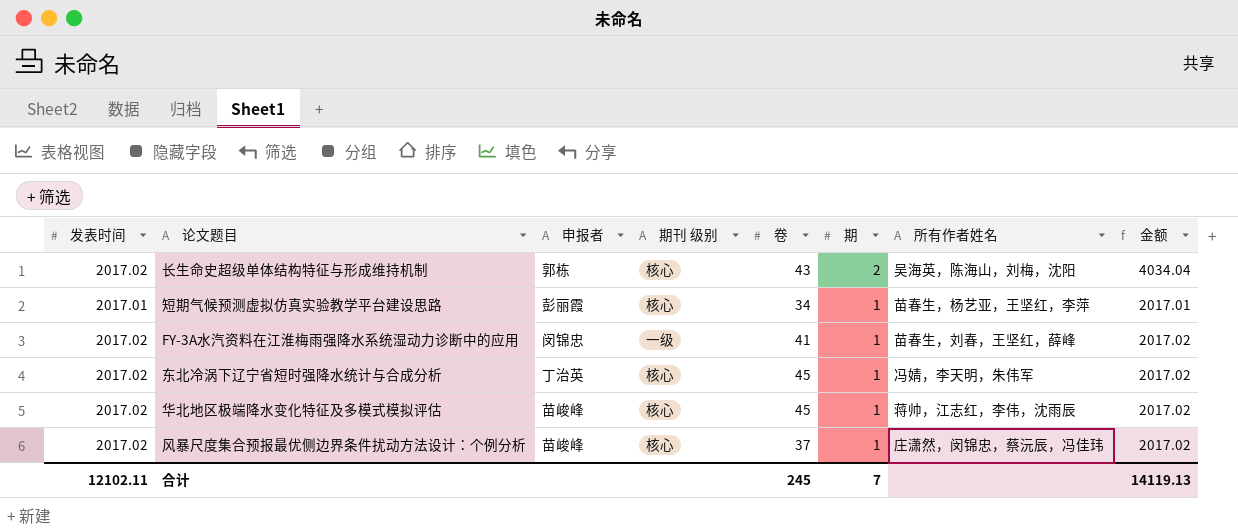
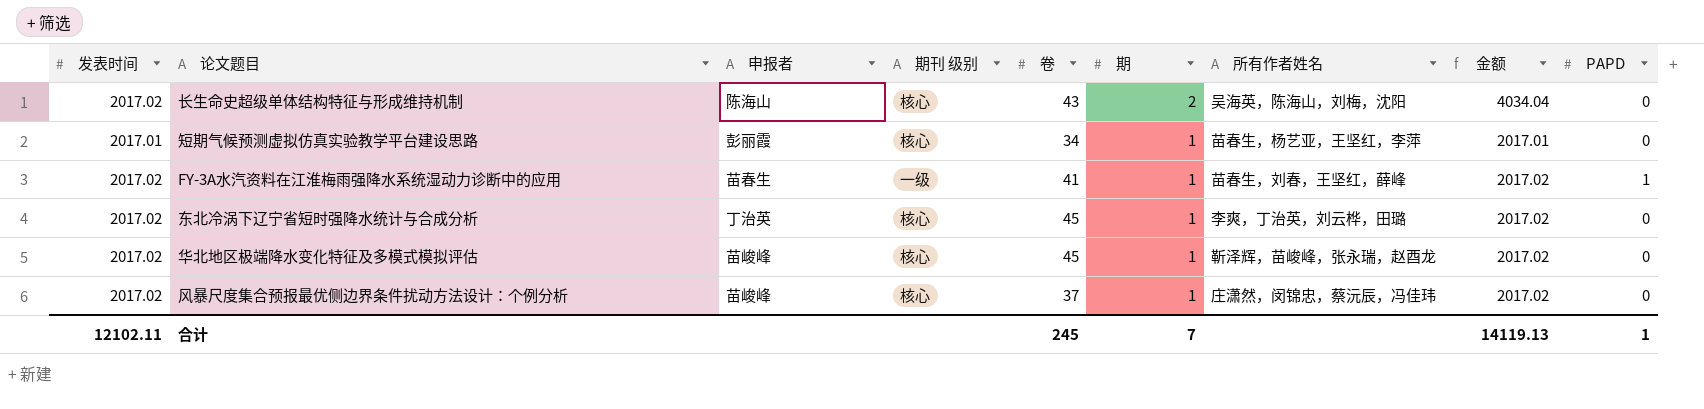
column PAPD | position: none -> 9
长生命史超级单体结构特征与形成维持机制 | 申报者: 郭栋 -> 陈海山
FY-3A水汽资料在江淮梅雨强降水系统湿动力诊断中的应用 | 申报者: 闵锦忠 -> 苗春生
东北冷涡下辽宁省短时强降水统计与合成分析 | 所有作者姓名: 冯婧，李天明，朱伟军 -> 李爽，丁治英，刘云桦，田璐
华北地区极端降水变化特征及多模式模拟评估 | 所有作者姓名: 蒋帅，江志红，李伟，沈雨辰 -> 靳泽辉，苗峻峰，张永瑞，赵酉龙

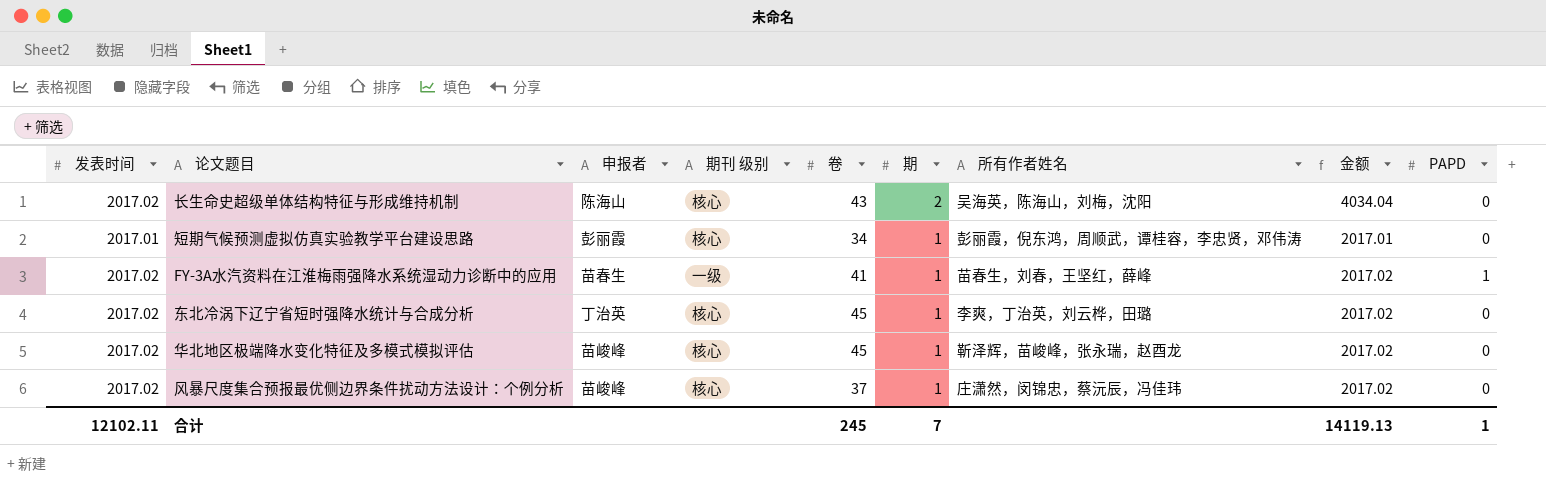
短期气候预测虚拟仿真实验教学平台建设思路 | 所有作者姓名: 苗春生，杨艺亚，王坚红，李萍 -> 彭丽霞，倪东鸿，周顺武，谭桂容，李忠贤，邓伟涛

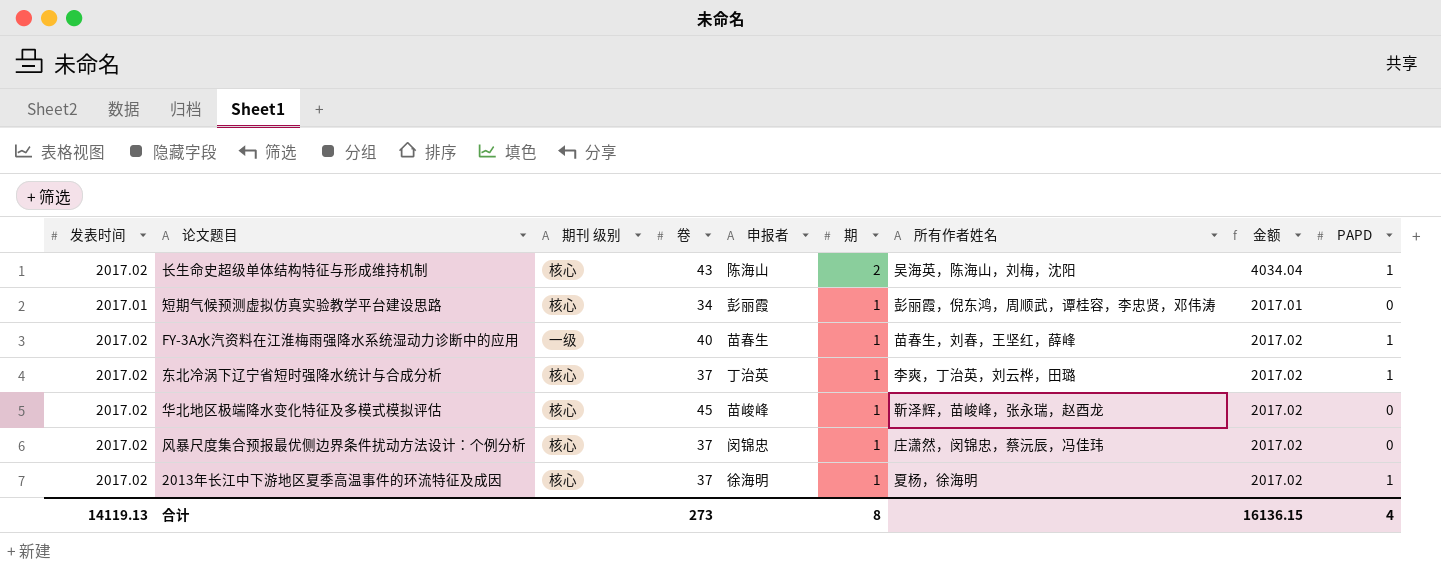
column 申报者 | position: 3 -> 5
长生命史超级单体结构特征与形成维持机制 | PAPD: 0 -> 1
FY-3A水汽资料在江淮梅雨强降水系统湿动力诊断中的应用 | 卷: 41 -> 40
东北冷涡下辽宁省短时强降水统计与合成分析 | 卷: 45 -> 37
东北冷涡下辽宁省短时强降水统计与合成分析 | PAPD: 0 -> 1
风暴尺度集合预报最优侧边界条件扰动方法设计：个例分析 | 申报者: 苗峻峰 -> 闵锦忠
row 2013年长江中下游地区夏季高温事件的环流特征及成因: none -> 2017.02 | 核心 | 37 | 徐海明 | 1 | 夏杨，徐海明 | 2017.02 | 1
合计 | 发表时间: 12102.11 -> 14119.13
合计 | 卷: 245 -> 273
合计 | 期: 7 -> 8
合计 | 金额: 14119.13 -> 16136.15
合计 | PAPD: 1 -> 4

